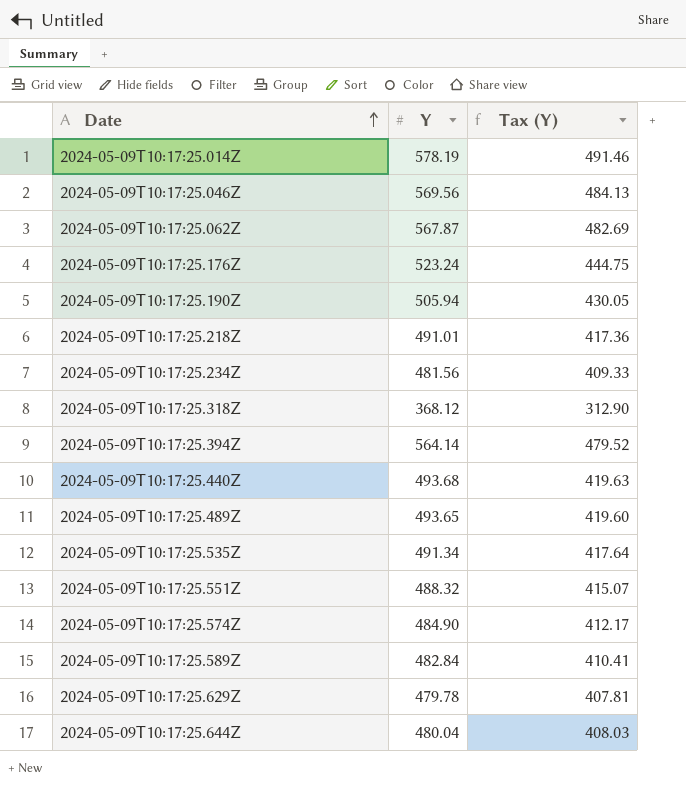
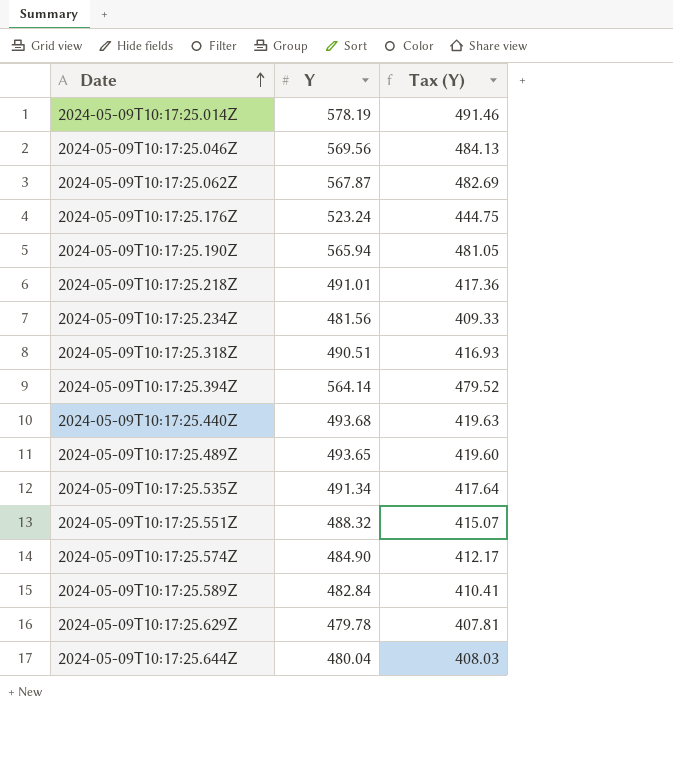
2024-05-09T10:17:25.190Z | Y: 505.94 -> 565.94
2024-05-09T10:17:25.190Z | Tax (Y): 430.05 -> 481.05
2024-05-09T10:17:25.318Z | Y: 368.12 -> 490.51
2024-05-09T10:17:25.318Z | Tax (Y): 312.90 -> 416.93

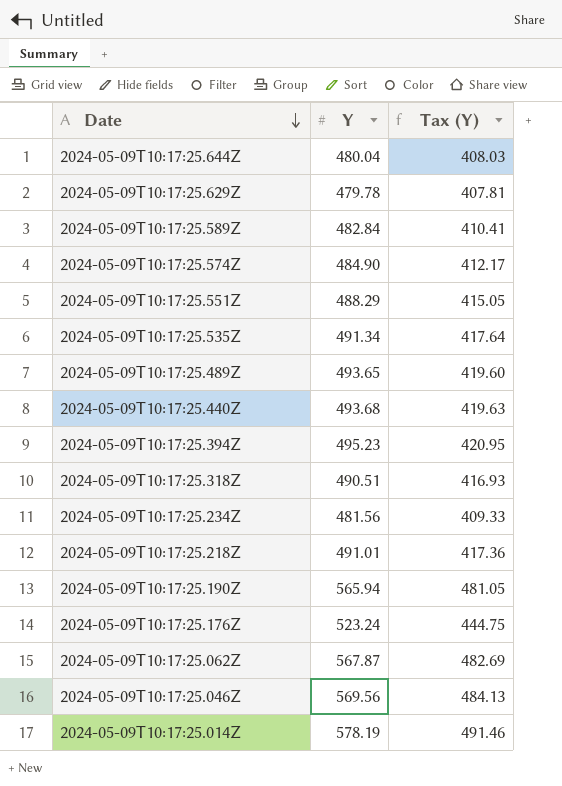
row order: Date ascending -> Date descending
2024-05-09T10:17:25.551Z | Y: 488.32 -> 488.29
2024-05-09T10:17:25.551Z | Tax (Y): 415.07 -> 415.05
2024-05-09T10:17:25.394Z | Y: 564.14 -> 495.23
2024-05-09T10:17:25.394Z | Tax (Y): 479.52 -> 420.95

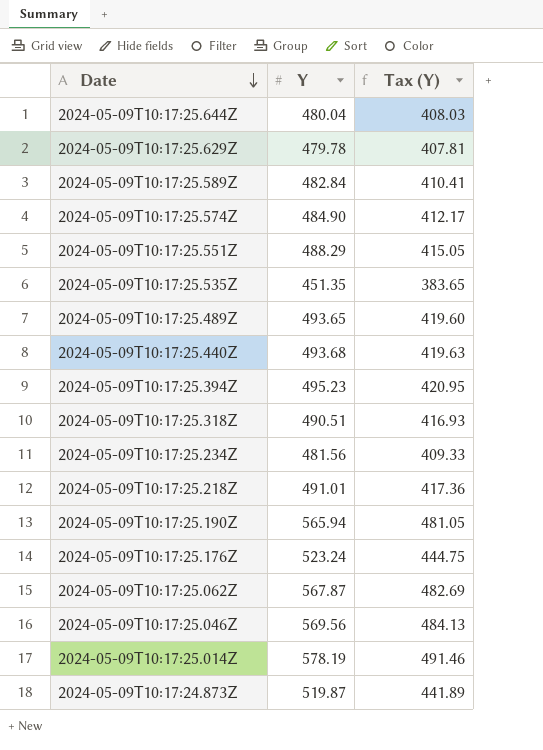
2024-05-09T10:17:25.535Z | Y: 491.34 -> 451.35
2024-05-09T10:17:25.535Z | Tax (Y): 417.64 -> 383.65
row 2024-05-09T10:17:24.873Z: none -> 519.87 | 441.89

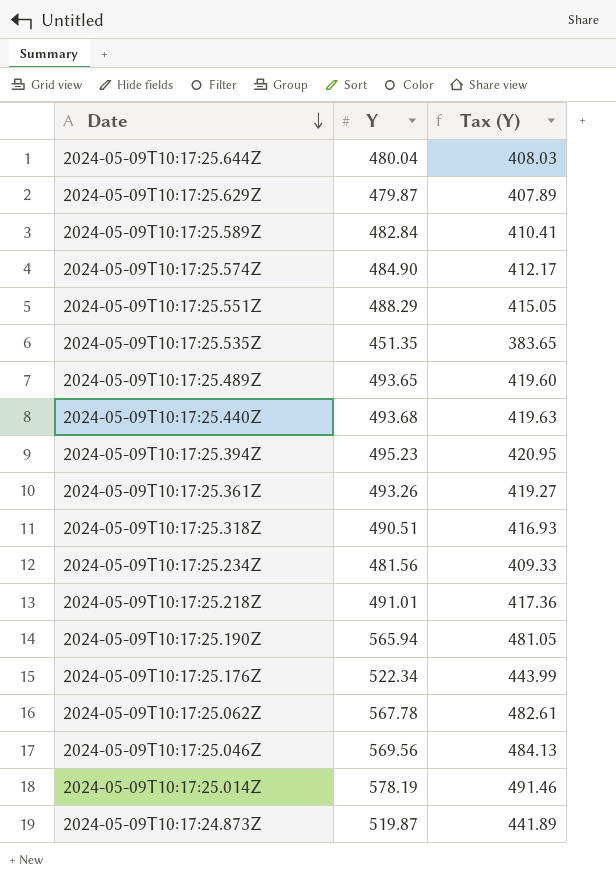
2024-05-09T10:17:25.629Z | Y: 479.78 -> 479.87
2024-05-09T10:17:25.629Z | Tax (Y): 407.81 -> 407.89
row 2024-05-09T10:17:25.361Z: none -> 493.26 | 419.27
2024-05-09T10:17:25.176Z | Y: 523.24 -> 522.34
2024-05-09T10:17:25.176Z | Tax (Y): 444.75 -> 443.99
2024-05-09T10:17:25.062Z | Y: 567.87 -> 567.78
2024-05-09T10:17:25.062Z | Tax (Y): 482.69 -> 482.61

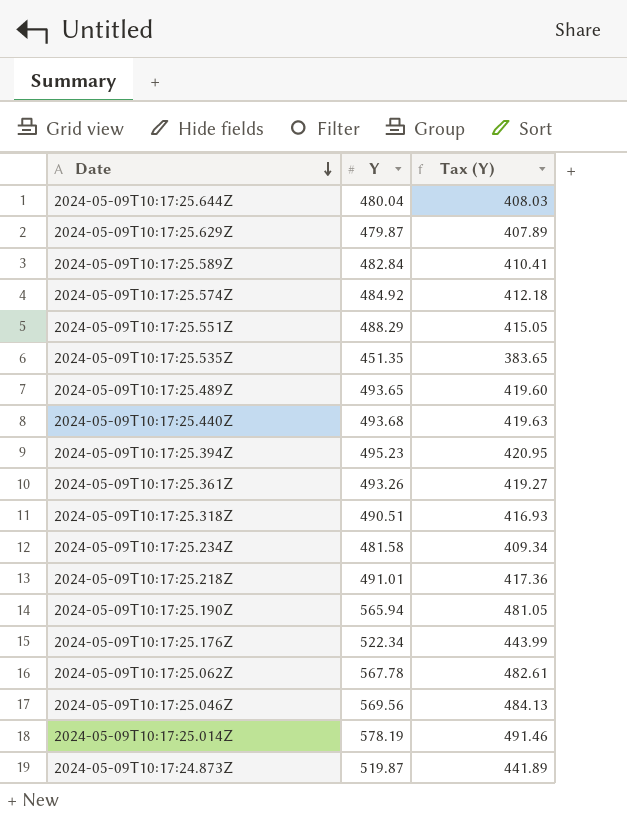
2024-05-09T10:17:25.574Z | Y: 484.90 -> 484.92
2024-05-09T10:17:25.574Z | Tax (Y): 412.17 -> 412.18
2024-05-09T10:17:25.234Z | Y: 481.56 -> 481.58
2024-05-09T10:17:25.234Z | Tax (Y): 409.33 -> 409.34

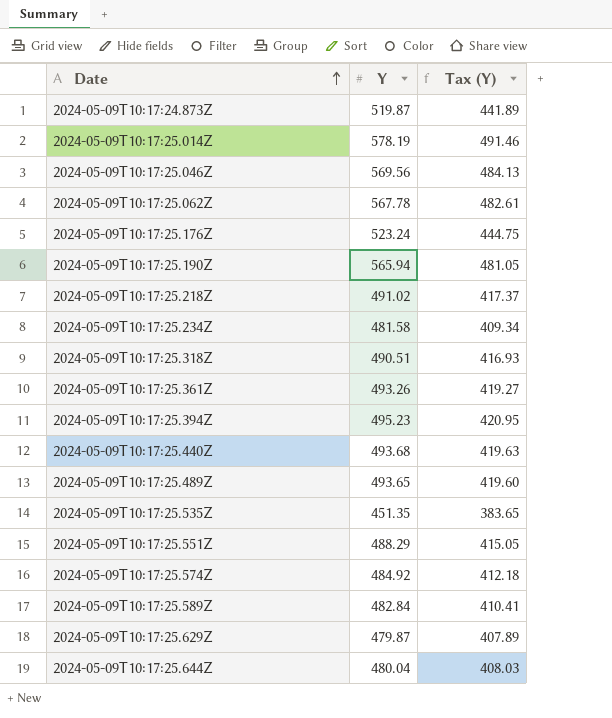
row order: Date descending -> Date ascending
2024-05-09T10:17:25.176Z | Y: 522.34 -> 523.24
2024-05-09T10:17:25.176Z | Tax (Y): 443.99 -> 444.75
2024-05-09T10:17:25.218Z | Y: 491.01 -> 491.02
2024-05-09T10:17:25.218Z | Tax (Y): 417.36 -> 417.37

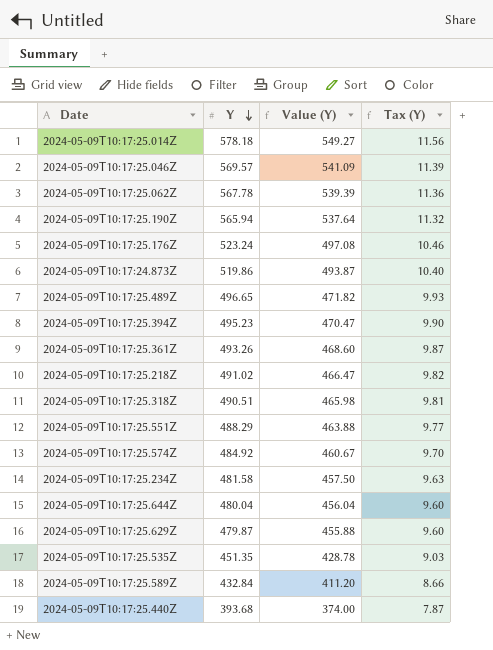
row order: Date ascending -> Y descending
column Value (Y) | formula: none -> [Y] * 0.95
column Tax (Y) | formula: [Y] * 0.85 -> [Y] * 0.02
2024-05-09T10:17:25.014Z | Y: 578.19 -> 578.18
2024-05-09T10:17:25.046Z | Y: 569.56 -> 569.57
2024-05-09T10:17:24.873Z | Y: 519.87 -> 519.86
2024-05-09T10:17:25.489Z | Y: 493.65 -> 496.65
2024-05-09T10:17:25.589Z | Y: 482.84 -> 432.84
2024-05-09T10:17:25.440Z | Y: 493.68 -> 393.68

